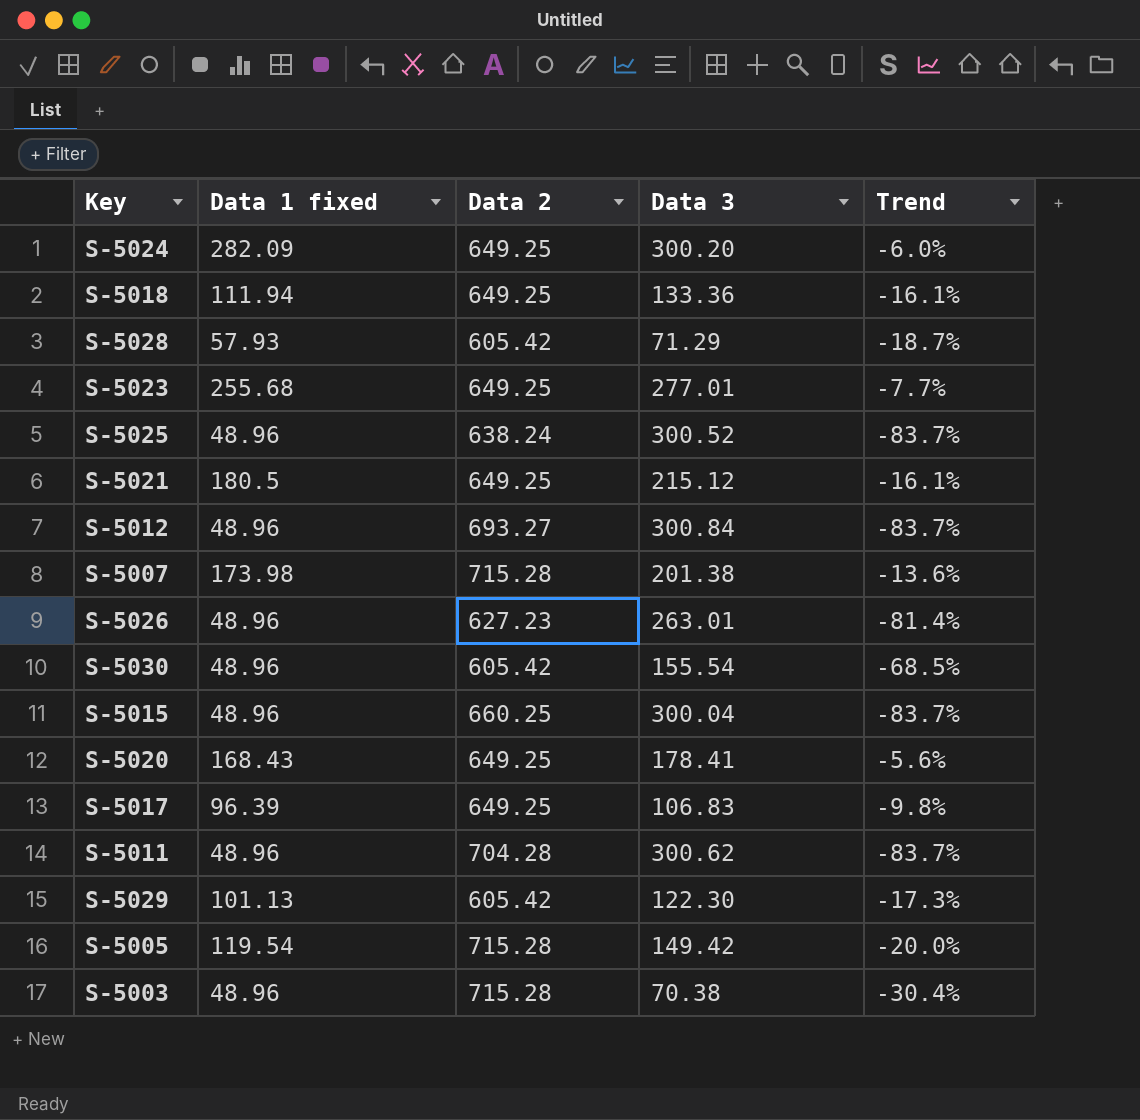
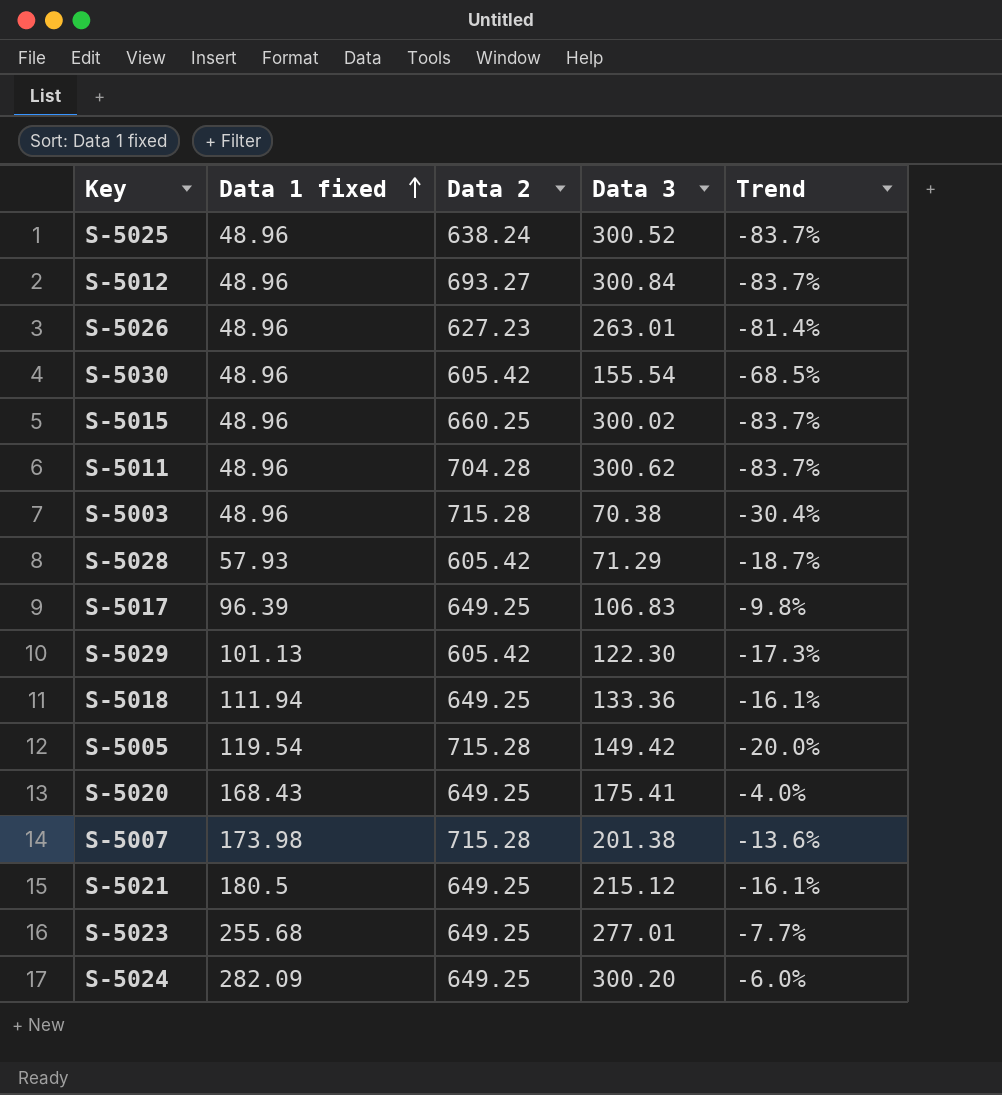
row order: none -> Data 1 fixed ascending
S-5015 | Data 3: 300.04 -> 300.02
S-5020 | Data 3: 178.41 -> 175.41
S-5020 | Trend: -5.6% -> -4.0%

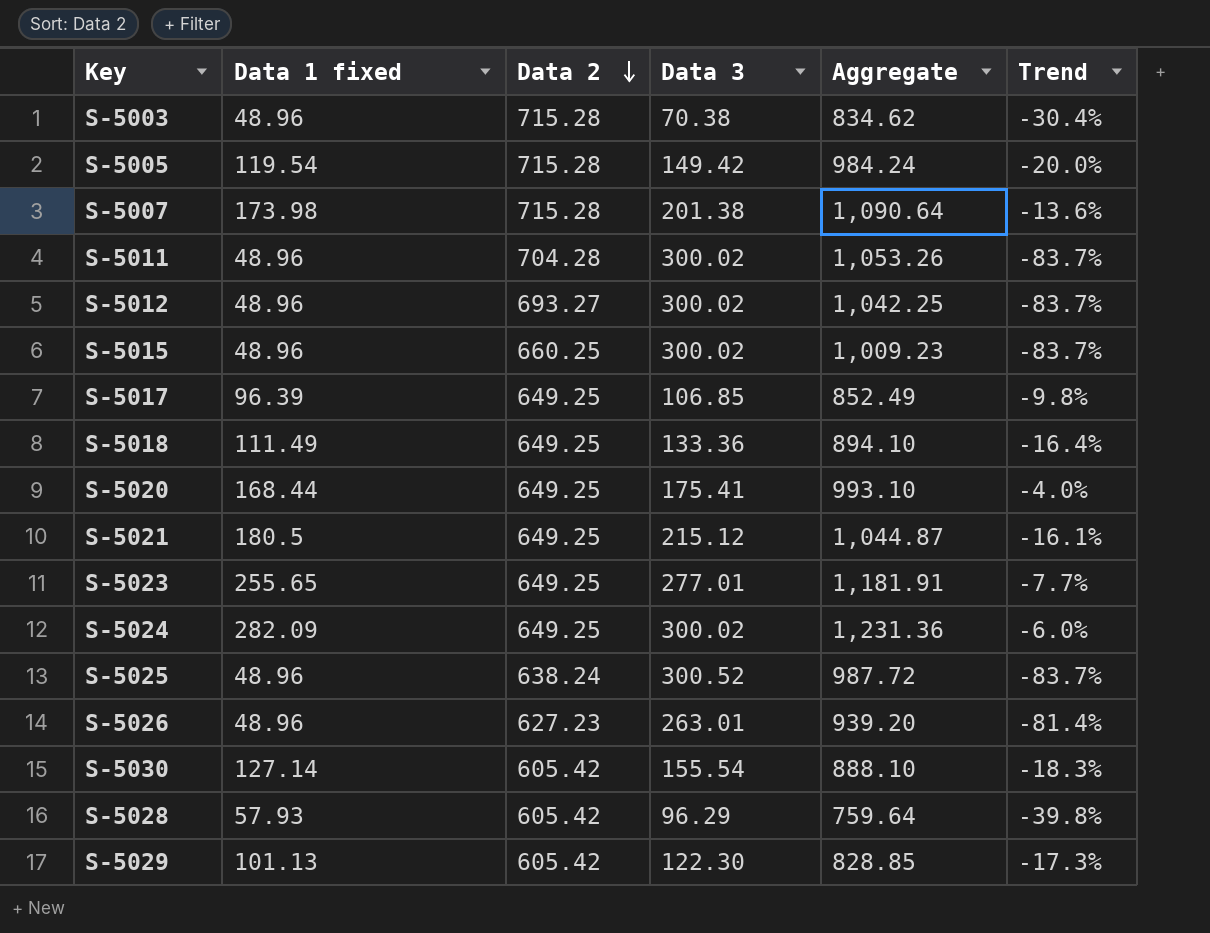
row order: Data 1 fixed ascending -> Data 2 descending
column Aggregate | formula: none -> [Data 1 fixed] + [Data 2] + [Data 3]
S-5011 | Data 3: 300.62 -> 300.02
S-5012 | Data 3: 300.84 -> 300.02
S-5017 | Data 3: 106.83 -> 106.85
S-5018 | Data 1 fixed: 111.94 -> 111.49
S-5018 | Trend: -16.1% -> -16.4%
S-5020 | Data 1 fixed: 168.43 -> 168.44
S-5023 | Data 1 fixed: 255.68 -> 255.65
S-5024 | Data 3: 300.20 -> 300.02
S-5030 | Data 1 fixed: 48.96 -> 127.14
S-5030 | Trend: -68.5% -> -18.3%
S-5028 | Data 3: 71.29 -> 96.29
S-5028 | Trend: -18.7% -> -39.8%

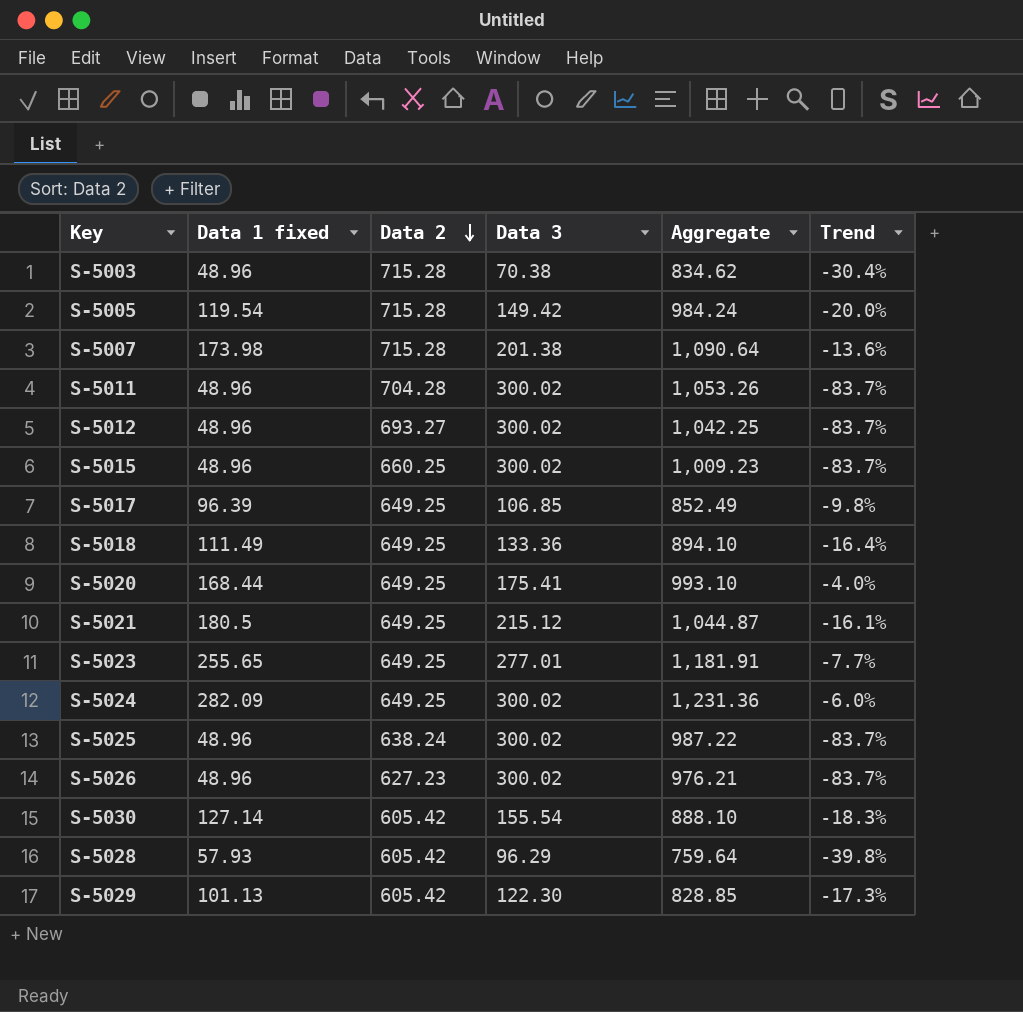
S-5025 | Data 3: 300.52 -> 300.02
S-5025 | Aggregate: 987.72 -> 987.22
S-5026 | Data 3: 263.01 -> 300.02
S-5026 | Aggregate: 939.20 -> 976.21
S-5026 | Trend: -81.4% -> -83.7%

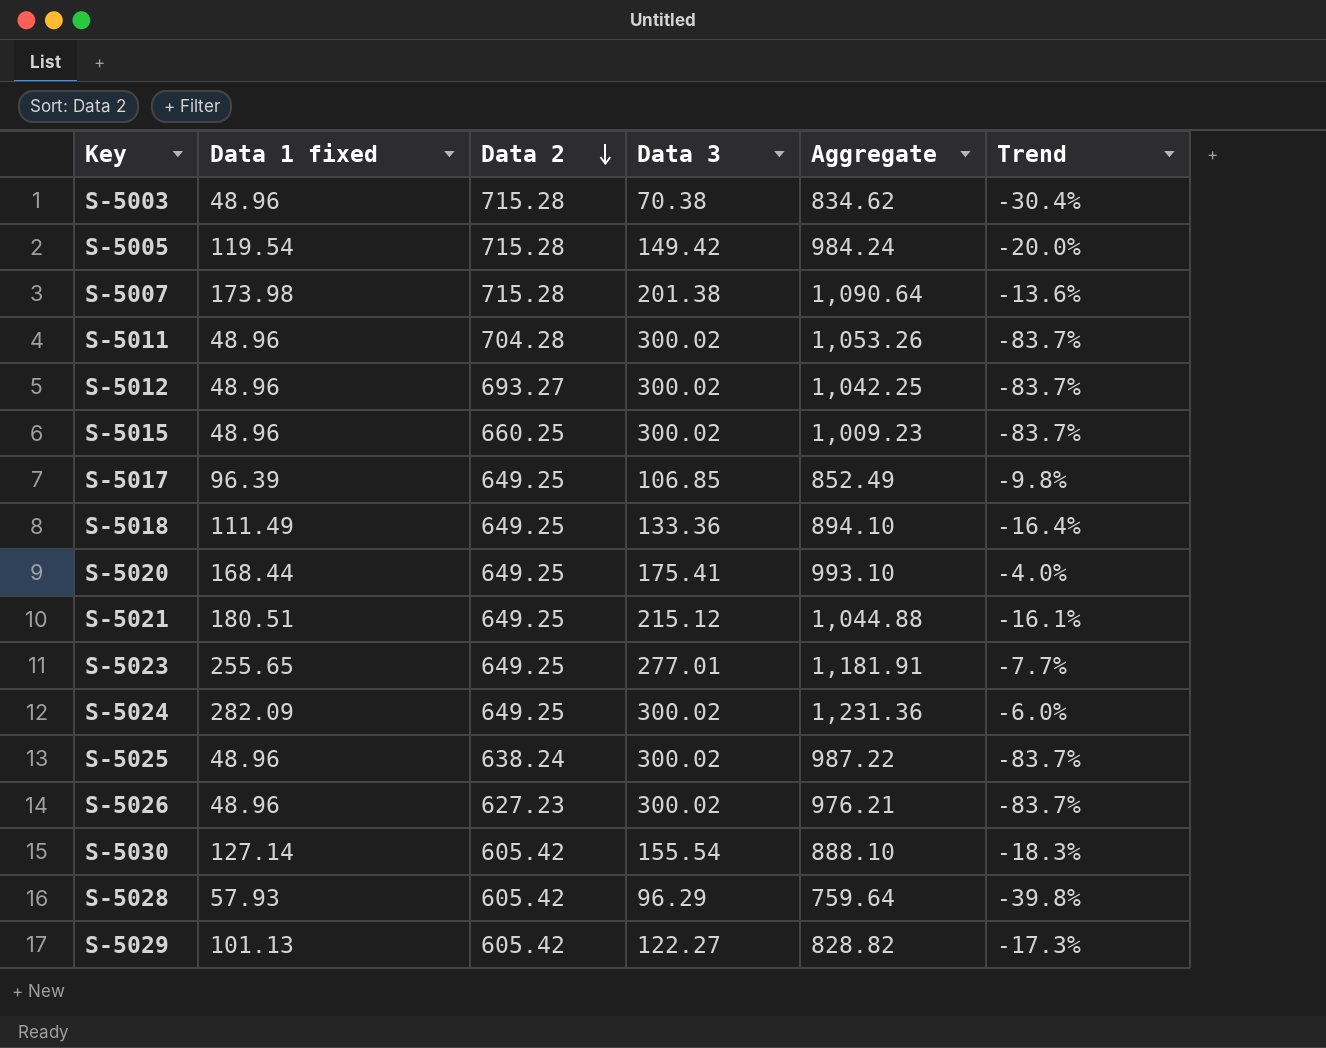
S-5021 | Data 1 fixed: 180.5 -> 180.51
S-5021 | Aggregate: 1,044.87 -> 1,044.88
S-5029 | Data 3: 122.30 -> 122.27
S-5029 | Aggregate: 828.85 -> 828.82

